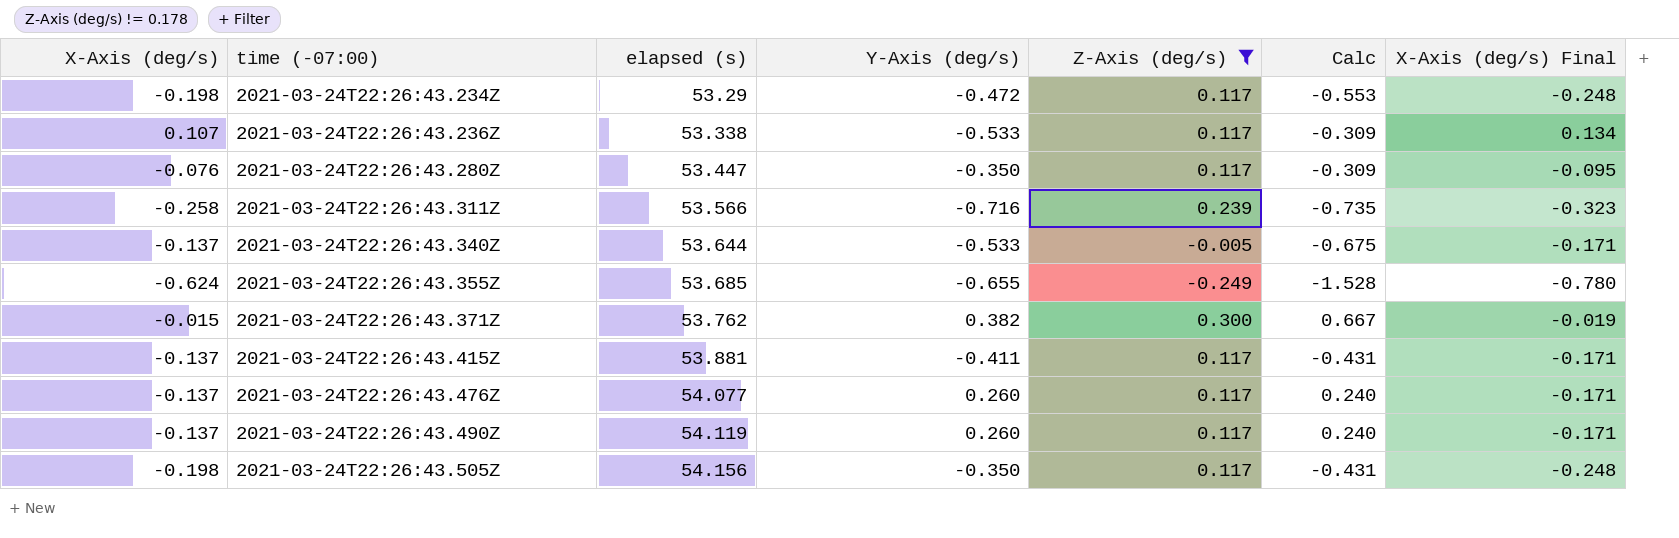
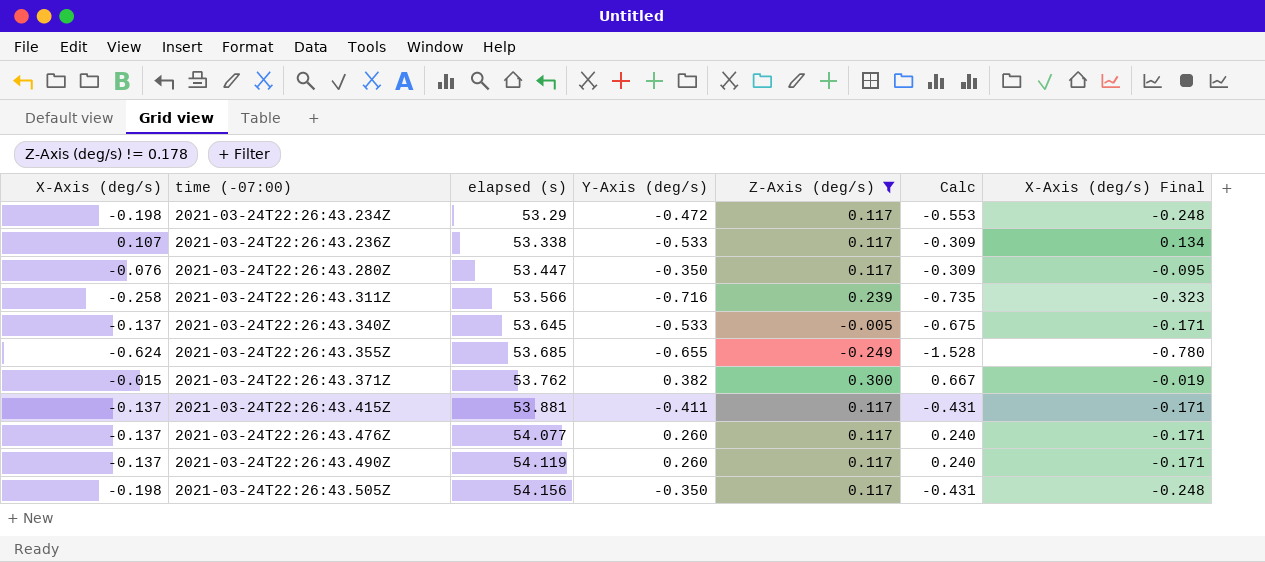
2021-03-24T22:26:43.340Z | elapsed (s): 53.644 -> 53.645

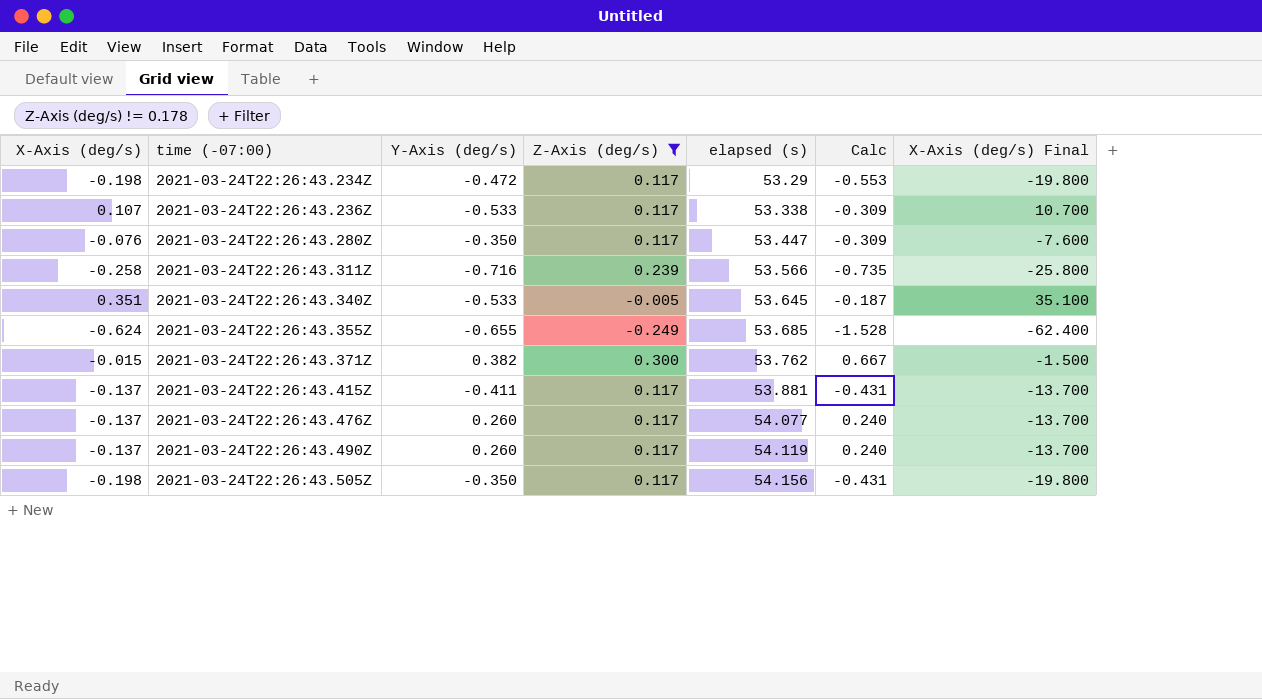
column elapsed (s) | position: 3 -> 5
column X-Axis (deg/s) Final | formula: [X-Axis (deg/s)] * 1.25 -> [X-Axis (deg/s)] * 100
2021-03-24T22:26:43.340Z | X-Axis (deg/s): -0.137 -> 0.351
2021-03-24T22:26:43.340Z | Calc: -0.675 -> -0.187

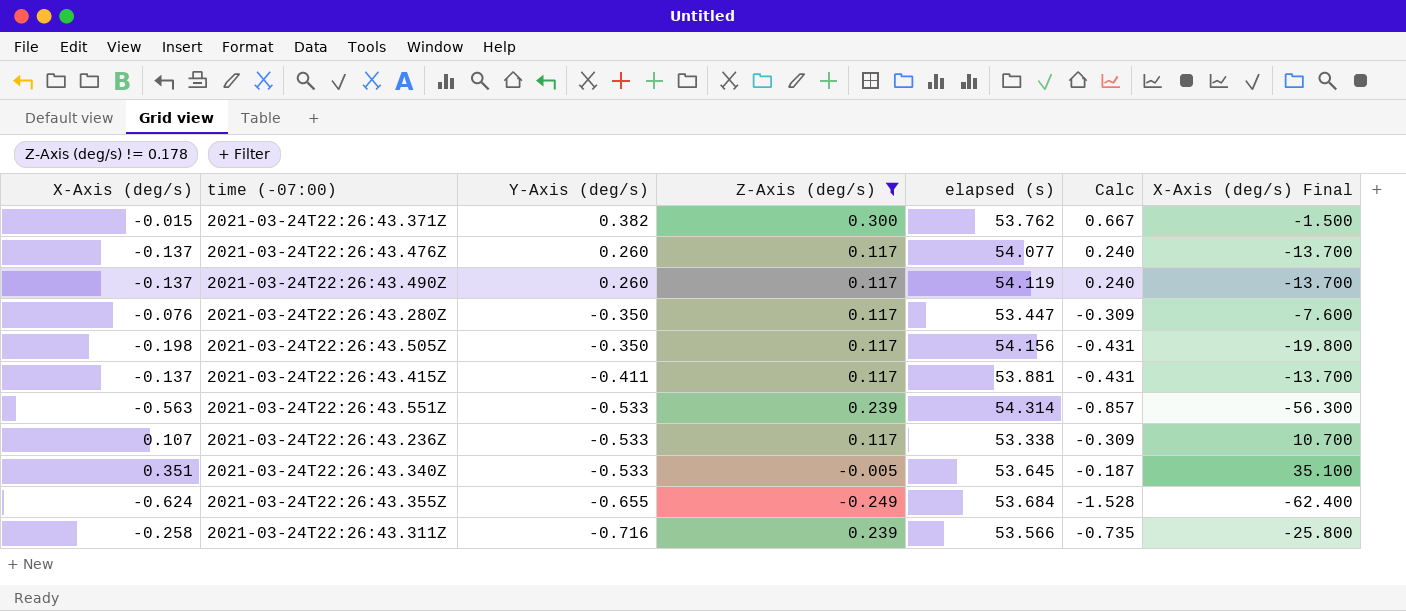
row order: time (-07:00) ascending -> Y-Axis (deg/s) descending
row 2021-03-24T22:26:43.234Z: -0.198 | -0.472 | 0.117 | 53.29 | -0.553 | -19.800 -> none
row 2021-03-24T22:26:43.551Z: none -> -0.563 | -0.533 | 0.239 | 54.314 | -0.857 | -56.300
2021-03-24T22:26:43.355Z | elapsed (s): 53.685 -> 53.684

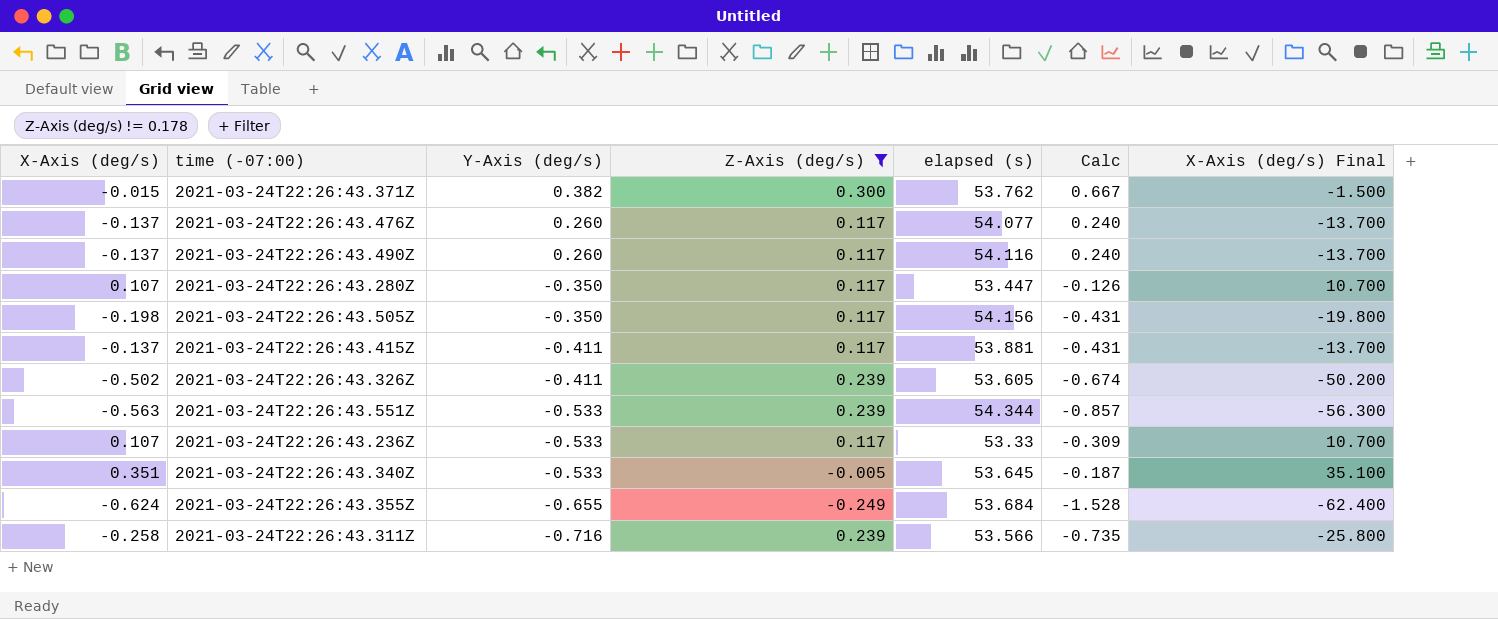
2021-03-24T22:26:43.490Z | elapsed (s): 54.119 -> 54.116
2021-03-24T22:26:43.280Z | X-Axis (deg/s): -0.076 -> 0.107
2021-03-24T22:26:43.280Z | Calc: -0.309 -> -0.126
2021-03-24T22:26:43.280Z | X-Axis (deg/s) Final: -7.600 -> 10.700
row 2021-03-24T22:26:43.326Z: none -> -0.502 | -0.411 | 0.239 | 53.605 | -0.674 | -50.200
2021-03-24T22:26:43.551Z | elapsed (s): 54.314 -> 54.344
2021-03-24T22:26:43.236Z | elapsed (s): 53.338 -> 53.33

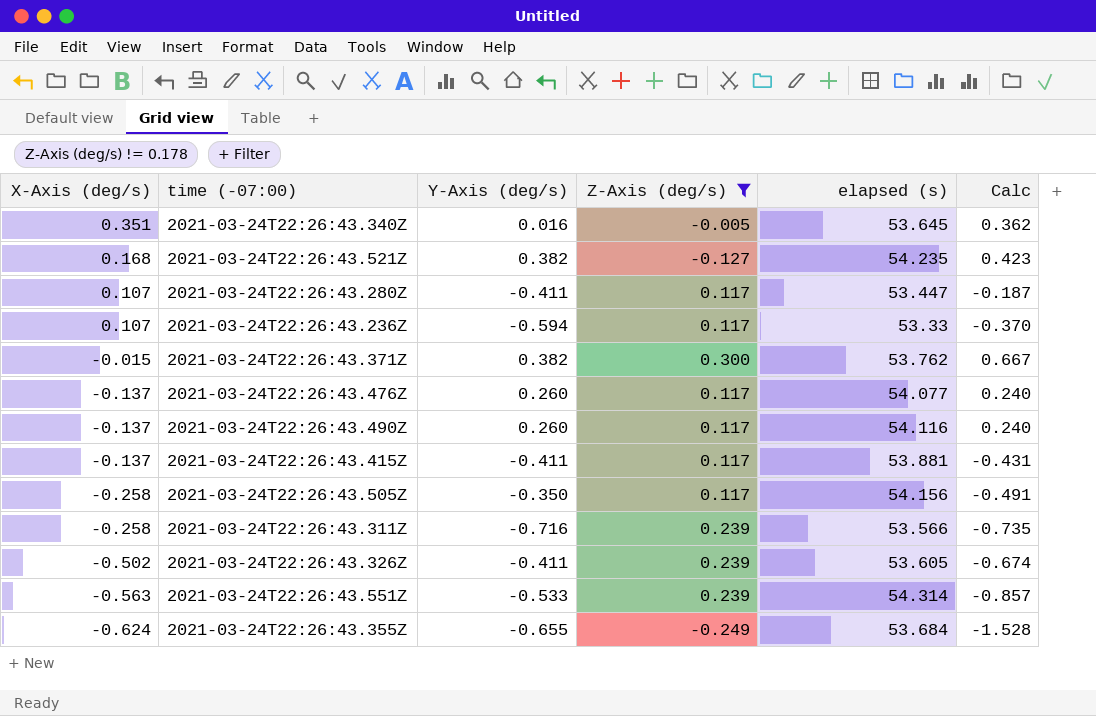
row order: Y-Axis (deg/s) descending -> X-Axis (deg/s) descending
column X-Axis (deg/s) Final | formula: [X-Axis (deg/s)] * 100 -> none
2021-03-24T22:26:43.340Z | Y-Axis (deg/s): -0.533 -> 0.016
2021-03-24T22:26:43.340Z | Calc: -0.187 -> 0.362
row 2021-03-24T22:26:43.521Z: none -> 0.168 | 0.382 | -0.127 | 54.235 | 0.423
2021-03-24T22:26:43.280Z | Y-Axis (deg/s): -0.350 -> -0.411
2021-03-24T22:26:43.280Z | Calc: -0.126 -> -0.187
2021-03-24T22:26:43.236Z | Y-Axis (deg/s): -0.533 -> -0.594
2021-03-24T22:26:43.236Z | Calc: -0.309 -> -0.370
2021-03-24T22:26:43.505Z | X-Axis (deg/s): -0.198 -> -0.258
2021-03-24T22:26:43.505Z | Calc: -0.431 -> -0.491
2021-03-24T22:26:43.551Z | elapsed (s): 54.344 -> 54.314

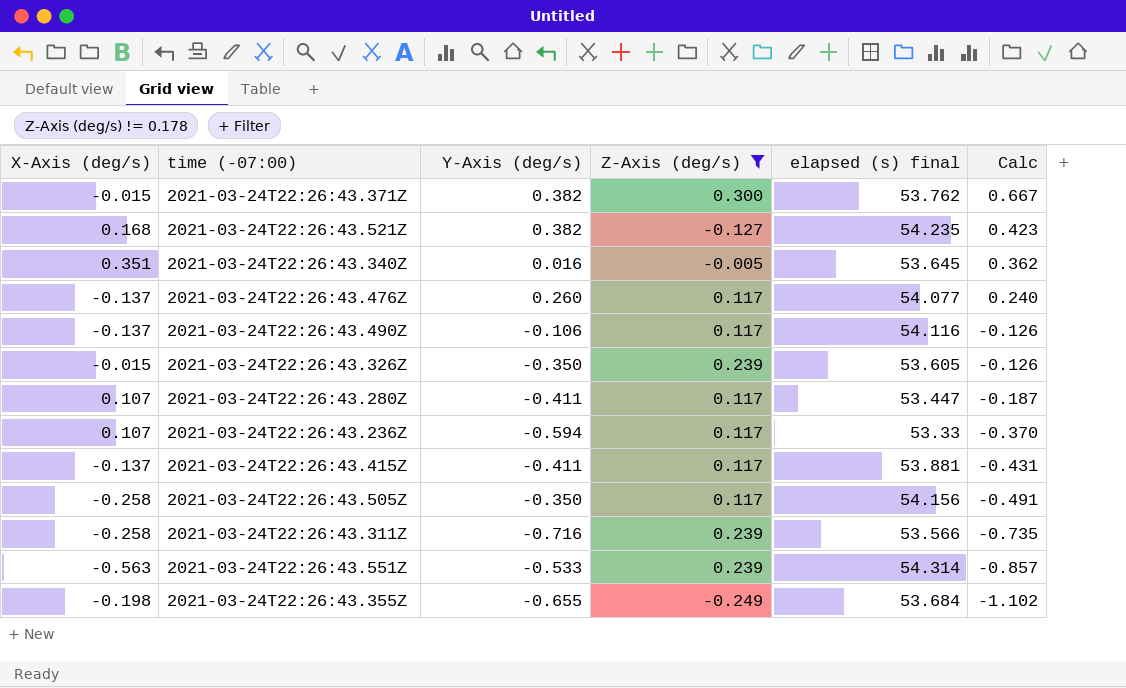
row order: X-Axis (deg/s) descending -> Calc descending
column name: elapsed (s) -> elapsed (s) final
2021-03-24T22:26:43.490Z | Y-Axis (deg/s): 0.260 -> -0.106
2021-03-24T22:26:43.490Z | Calc: 0.240 -> -0.126
2021-03-24T22:26:43.326Z | X-Axis (deg/s): -0.502 -> -0.015
2021-03-24T22:26:43.326Z | Y-Axis (deg/s): -0.411 -> -0.350
2021-03-24T22:26:43.326Z | Calc: -0.674 -> -0.126
2021-03-24T22:26:43.355Z | X-Axis (deg/s): -0.624 -> -0.198
2021-03-24T22:26:43.355Z | Calc: -1.528 -> -1.102

